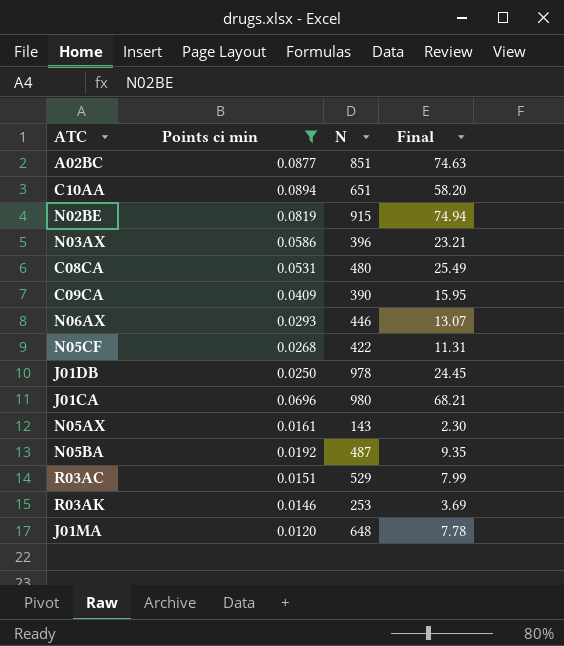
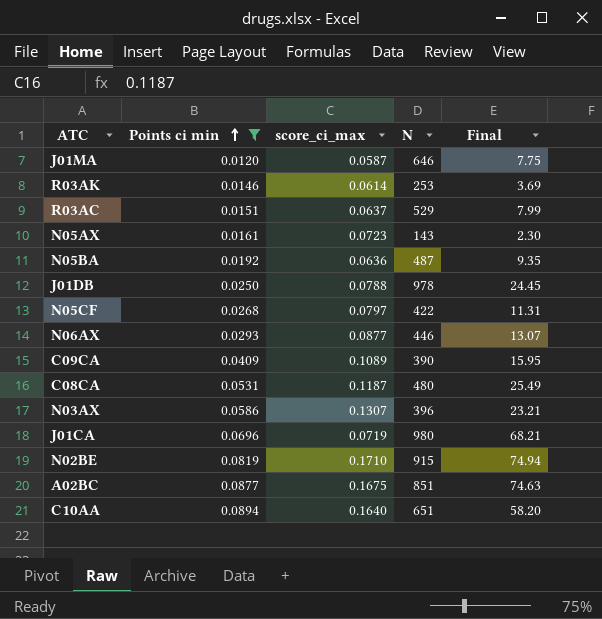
row order: none -> Points ci min ascending
column score_ci_max | position: none -> 3
J01MA | N: 648 -> 646
J01MA | Final: 7.78 -> 7.75

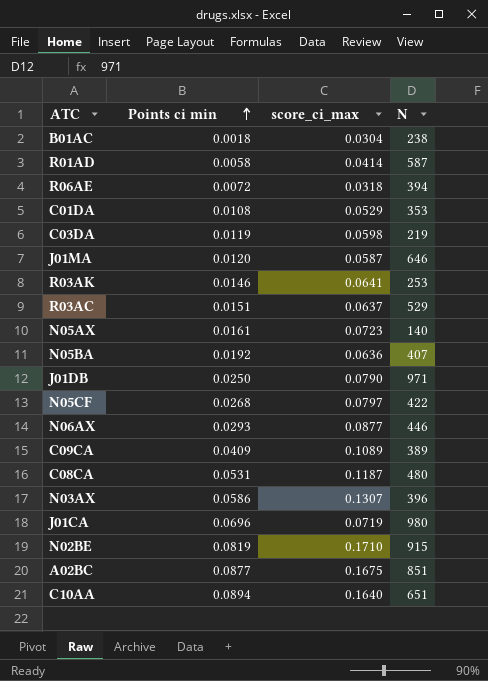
filter: Points ci min >= 0.0120 -> none
column Final | formula: [Points ci min] * [N] -> none
R03AK | score_ci_max: 0.0614 -> 0.0641
N05AX | N: 143 -> 140
N05BA | N: 487 -> 407
J01DB | score_ci_max: 0.0788 -> 0.0790
J01DB | N: 978 -> 971
C09CA | N: 390 -> 389

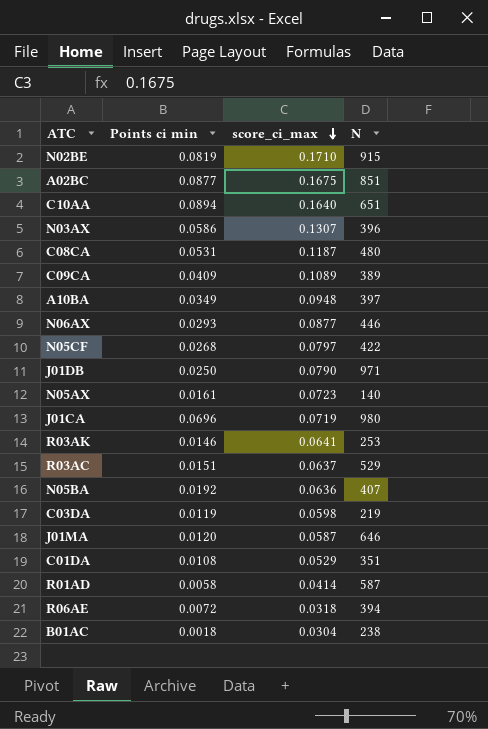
row order: Points ci min ascending -> score_ci_max descending
row A10BA: none -> 0.0349 | 0.0948 | 397
C01DA | N: 353 -> 351

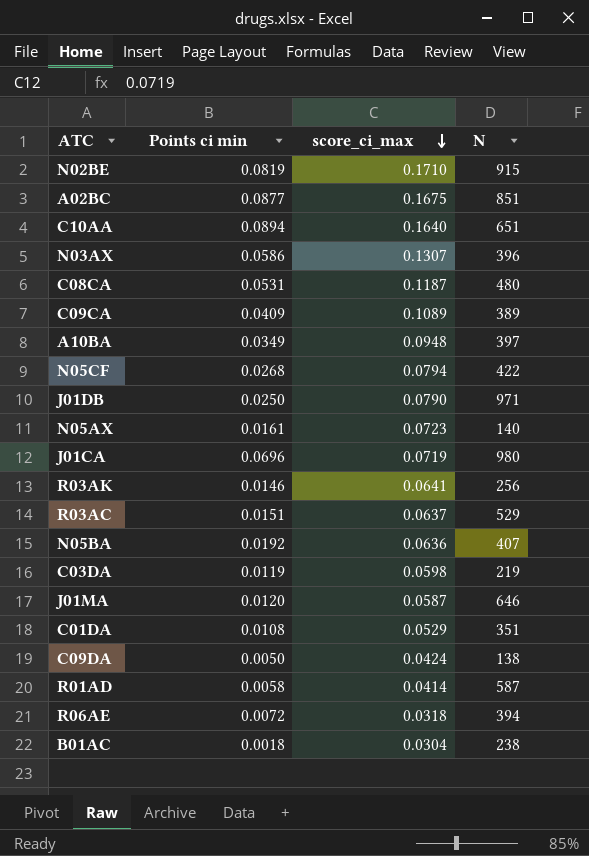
row N06AX: 0.0293 | 0.0877 | 446 -> none
N05CF | score_ci_max: 0.0797 -> 0.0794
R03AK | N: 253 -> 256
row C09DA: none -> 0.0050 | 0.0424 | 138

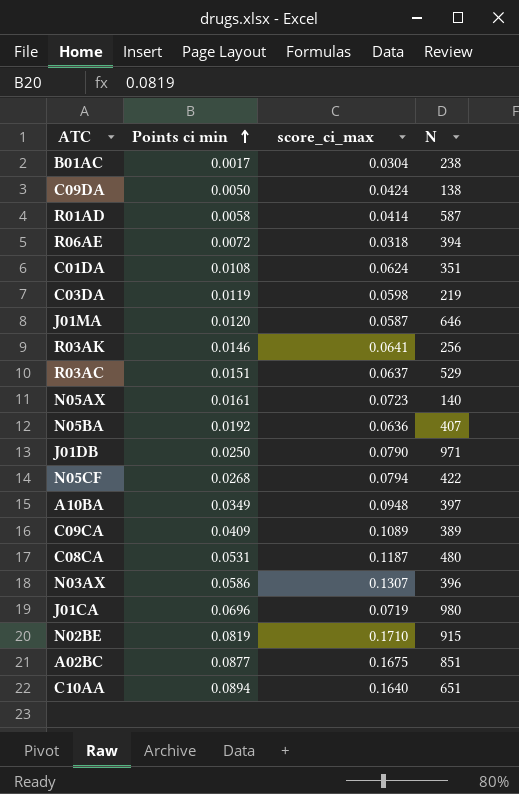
row order: score_ci_max descending -> Points ci min ascending
B01AC | Points ci min: 0.0018 -> 0.0017
C01DA | score_ci_max: 0.0529 -> 0.0624

